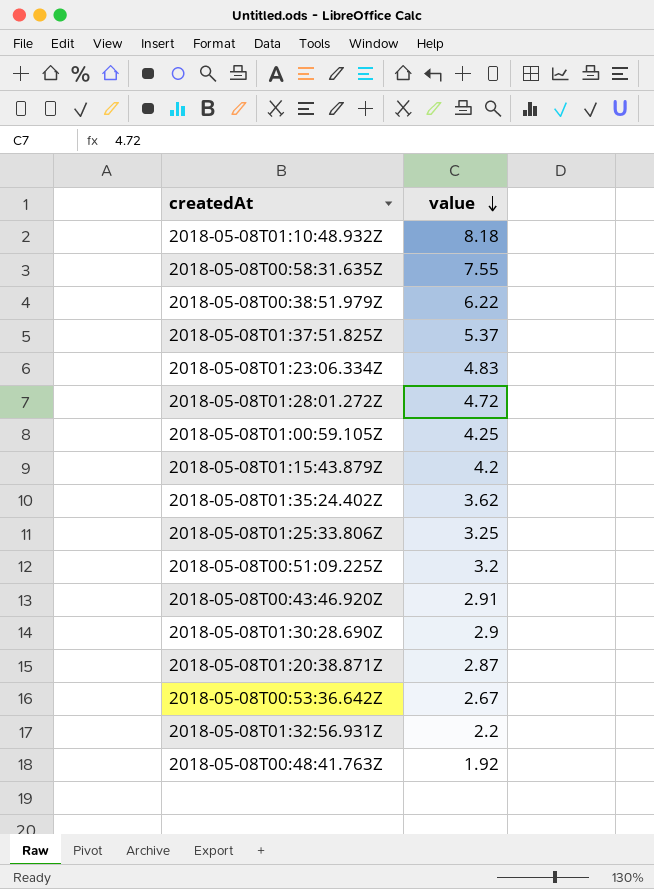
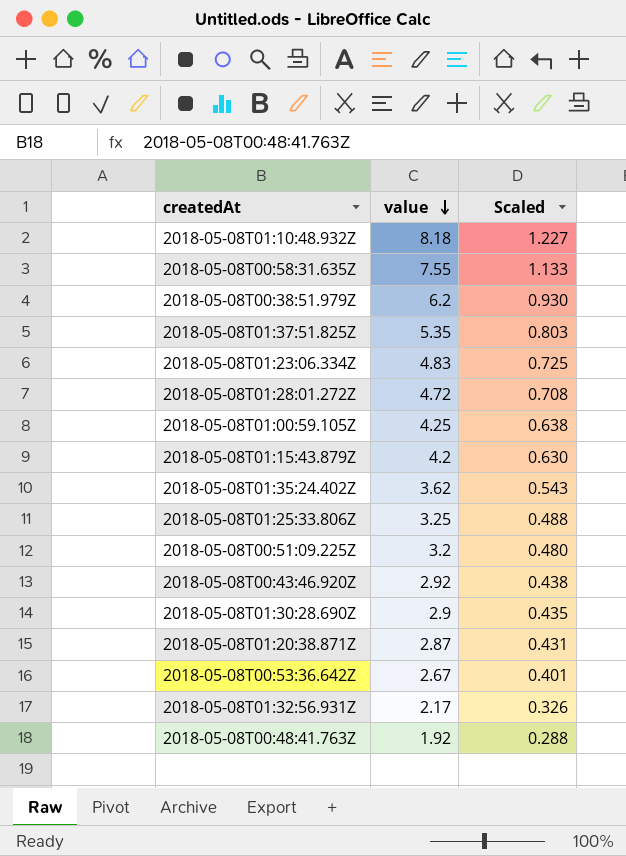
column Scaled | formula: none -> [value] * 0.15
2018-05-08T00:38:51.979Z | value: 6.22 -> 6.2
2018-05-08T01:37:51.825Z | value: 5.37 -> 5.35
2018-05-08T00:43:46.920Z | value: 2.91 -> 2.92
2018-05-08T01:32:56.931Z | value: 2.2 -> 2.17

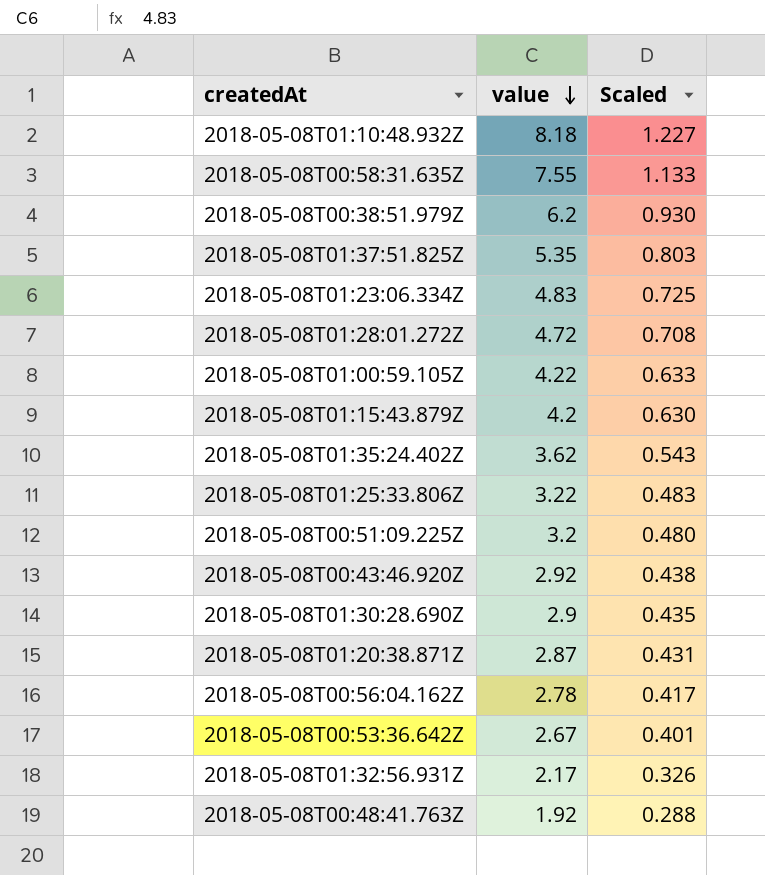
2018-05-08T01:00:59.105Z | value: 4.25 -> 4.22
2018-05-08T01:00:59.105Z | Scaled: 0.638 -> 0.633
2018-05-08T01:25:33.806Z | value: 3.25 -> 3.22
2018-05-08T01:25:33.806Z | Scaled: 0.488 -> 0.483
row 2018-05-08T00:56:04.162Z: none -> 2.78 | 0.417

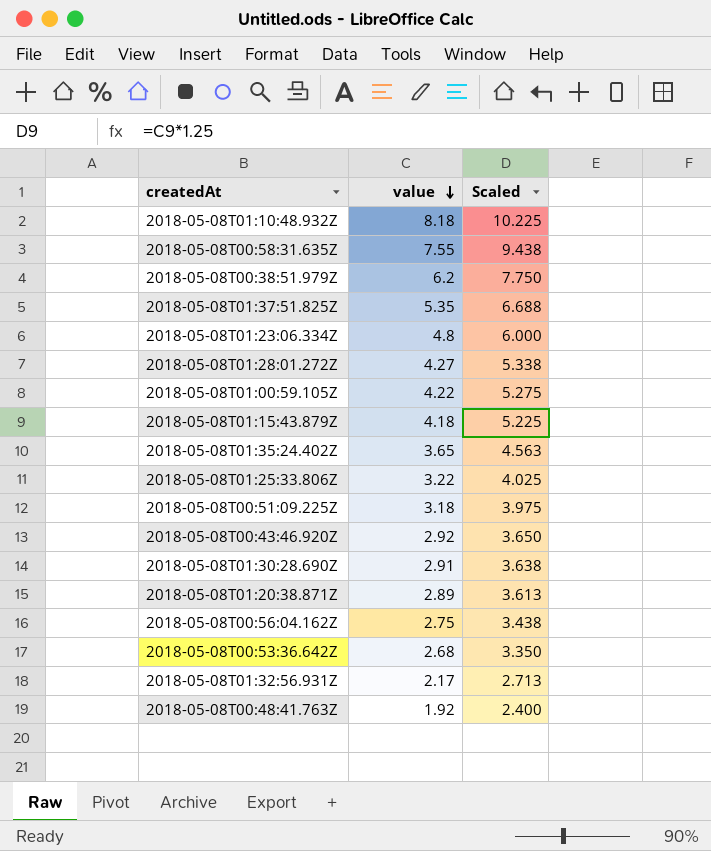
column Scaled | formula: [value] * 0.15 -> [value] * 1.25
2018-05-08T01:23:06.334Z | value: 4.83 -> 4.8
2018-05-08T01:28:01.272Z | value: 4.72 -> 4.27
2018-05-08T01:15:43.879Z | value: 4.2 -> 4.18
2018-05-08T01:35:24.402Z | value: 3.62 -> 3.65
2018-05-08T00:51:09.225Z | value: 3.2 -> 3.18
2018-05-08T01:30:28.690Z | value: 2.9 -> 2.91
2018-05-08T01:20:38.871Z | value: 2.87 -> 2.89
2018-05-08T00:56:04.162Z | value: 2.78 -> 2.75
2018-05-08T00:53:36.642Z | value: 2.67 -> 2.68

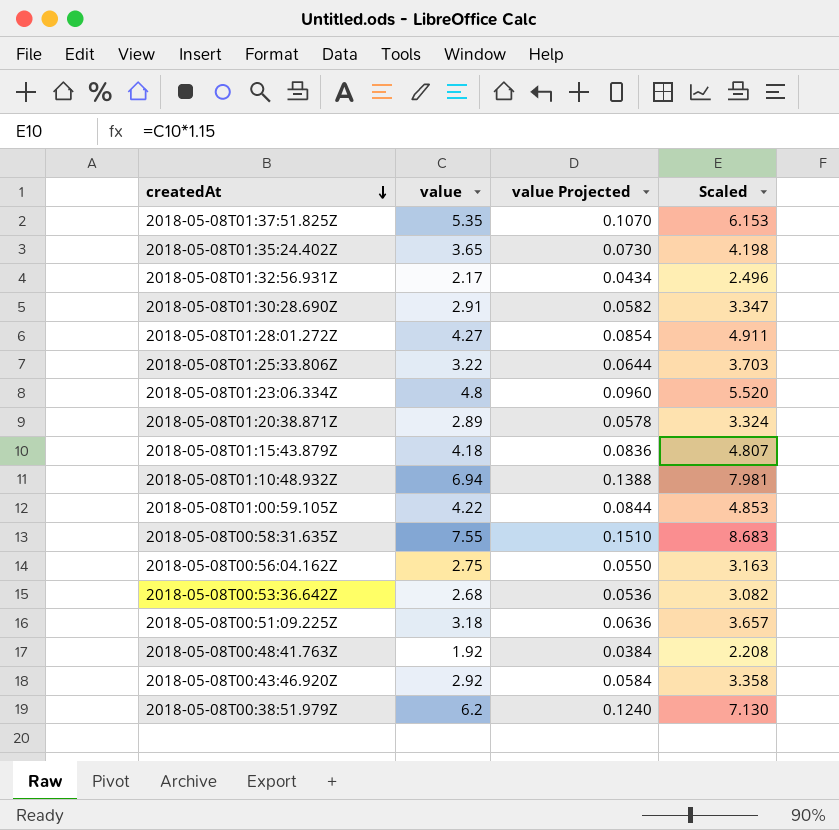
row order: value descending -> createdAt descending
column value Projected | formula: none -> [value] * 0.02
column Scaled | formula: [value] * 1.25 -> [value] * 1.15
2018-05-08T01:10:48.932Z | value: 8.18 -> 6.94

